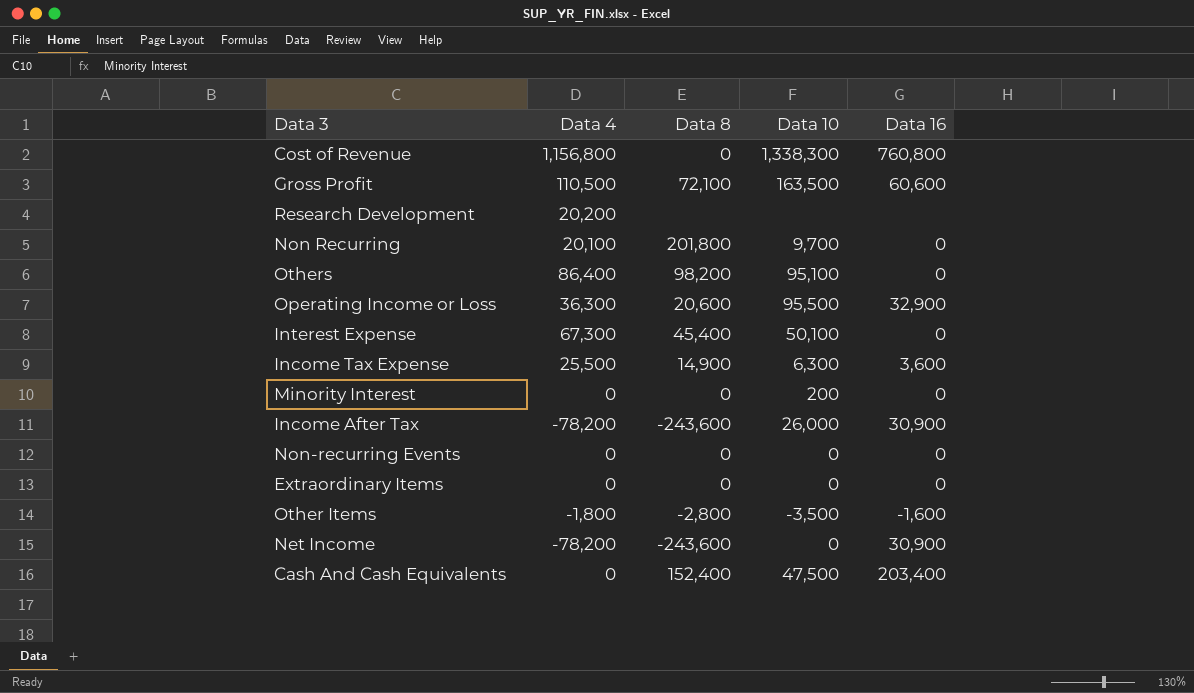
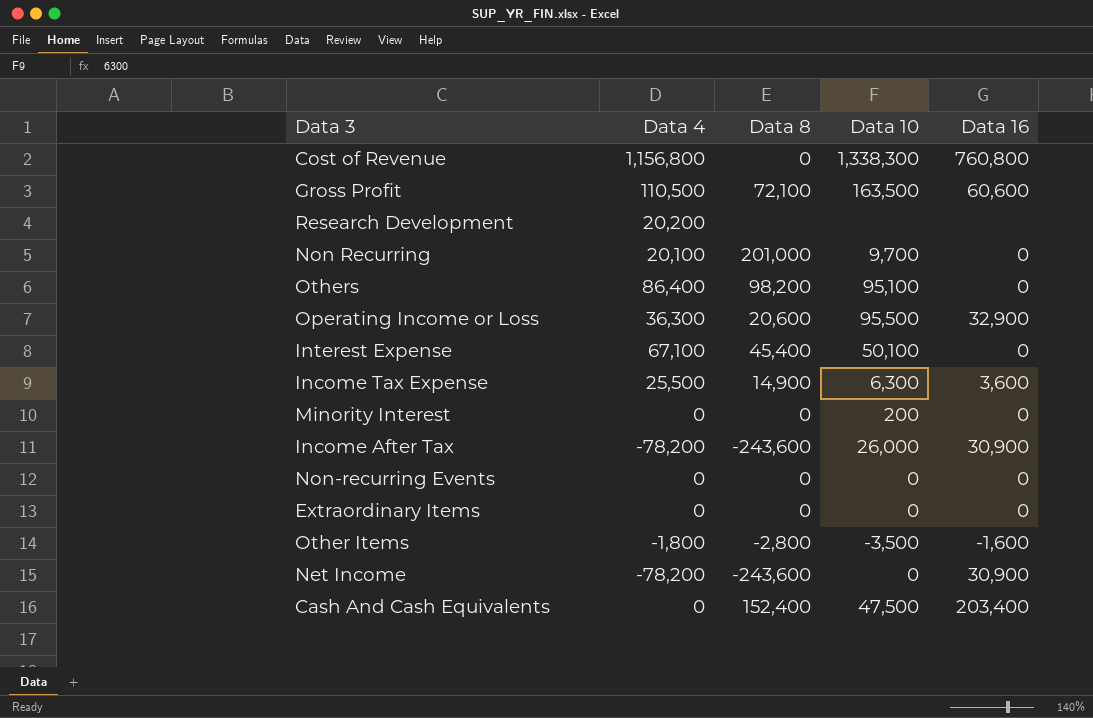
Non Recurring | Data 8: 201,800 -> 201,000
Interest Expense | Data 4: 67,300 -> 67,100

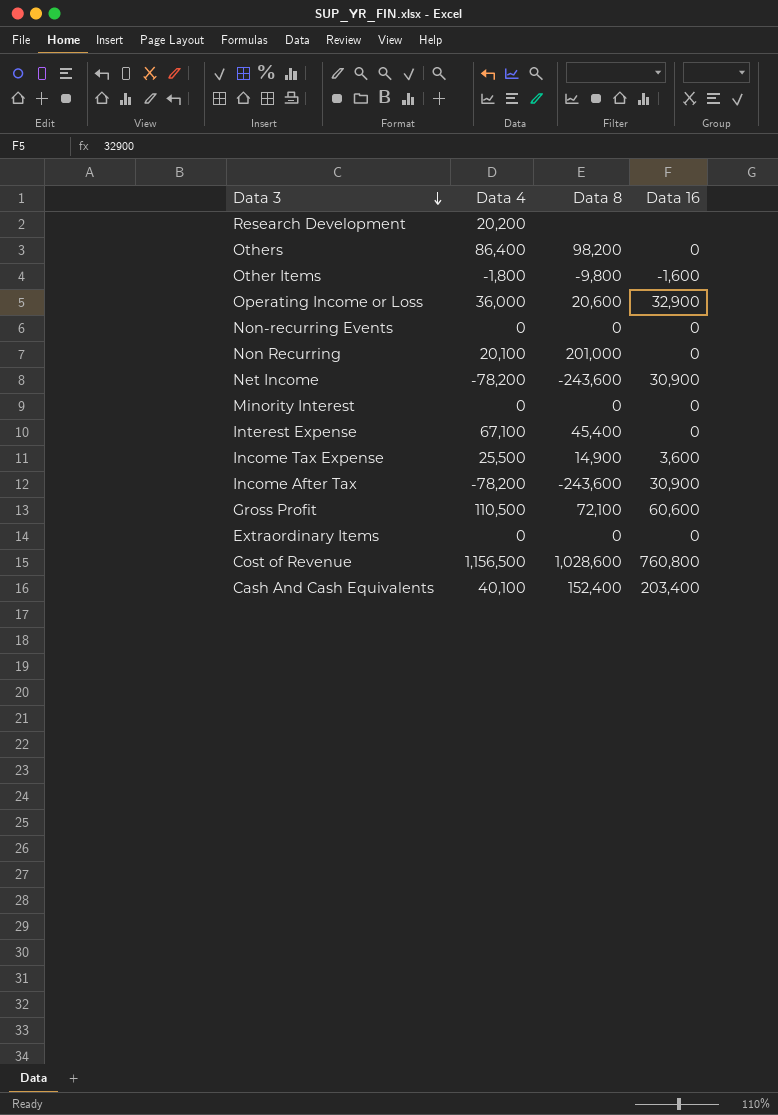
row order: none -> Data 3 descending
column Data 10 | position: 4 -> none
Other Items | Data 8: -2,800 -> -9,800
Operating Income or Loss | Data 4: 36,300 -> 36,000
Cost of Revenue | Data 4: 1,156,800 -> 1,156,500
Cost of Revenue | Data 8: 0 -> 1,028,600
Cash And Cash Equivalents | Data 4: 0 -> 40,100

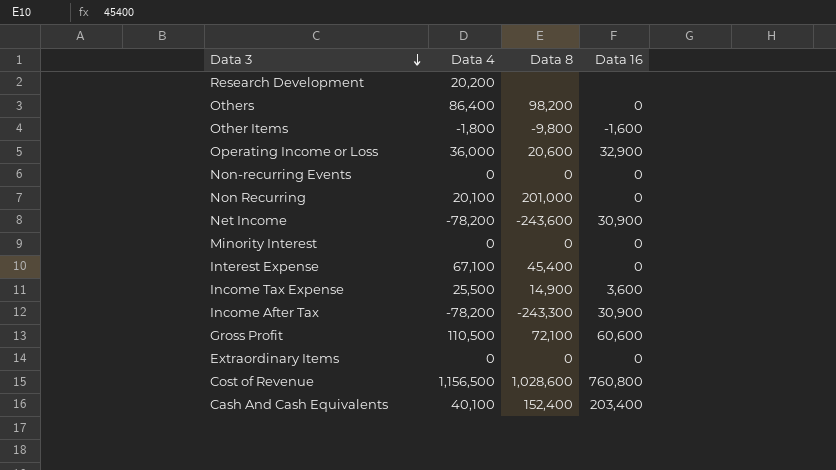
Income After Tax | Data 8: -243,600 -> -243,300

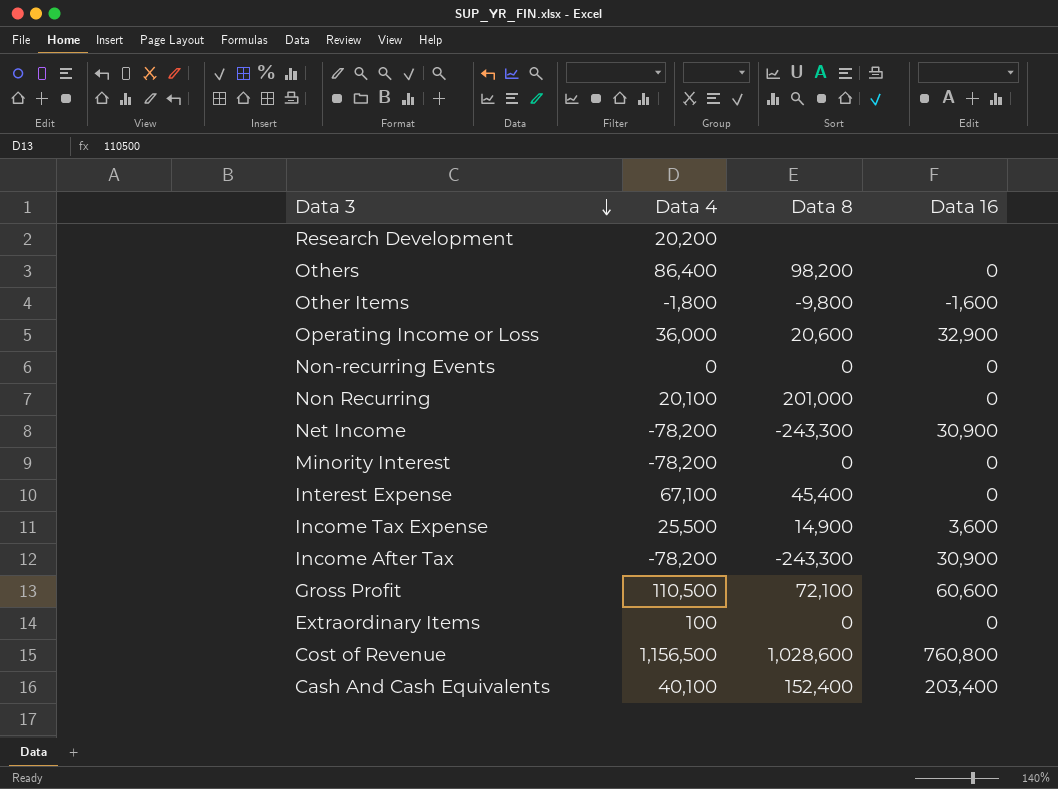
Net Income | Data 8: -243,600 -> -243,300
Minority Interest | Data 4: 0 -> -78,200
Extraordinary Items | Data 4: 0 -> 100

